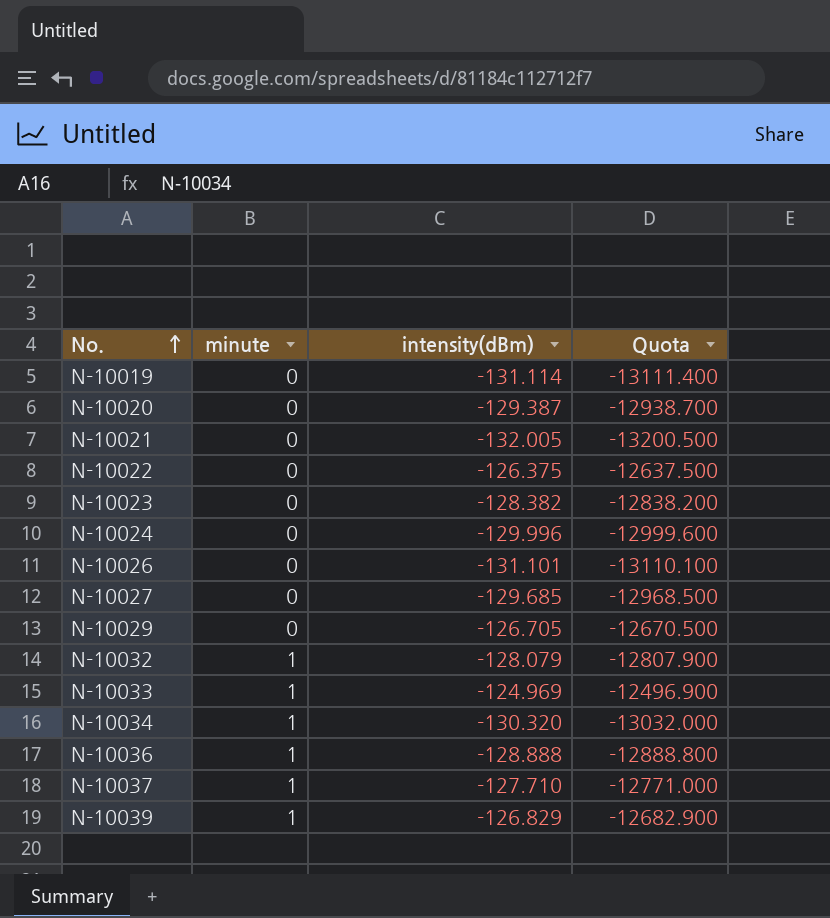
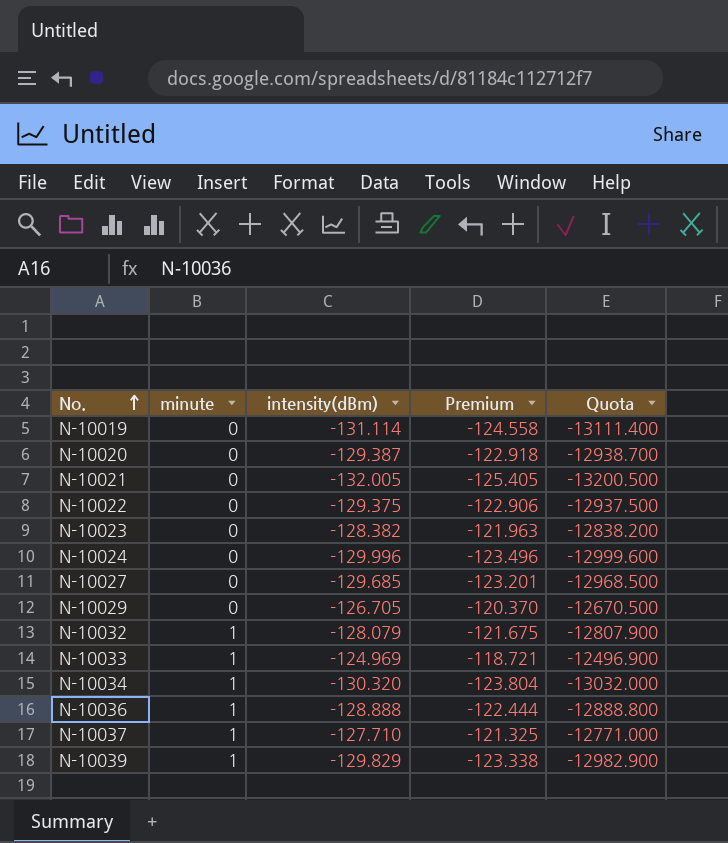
column Premium | formula: none -> [intensity(dBm)] * 0.95
row N-10026: 0 | -131.101 | -13110.100 -> none
N-10022 | intensity(dBm): -126.375 -> -129.375
N-10022 | Quota: -12637.500 -> -12937.500
N-10039 | intensity(dBm): -126.829 -> -129.829
N-10039 | Quota: -12682.900 -> -12982.900

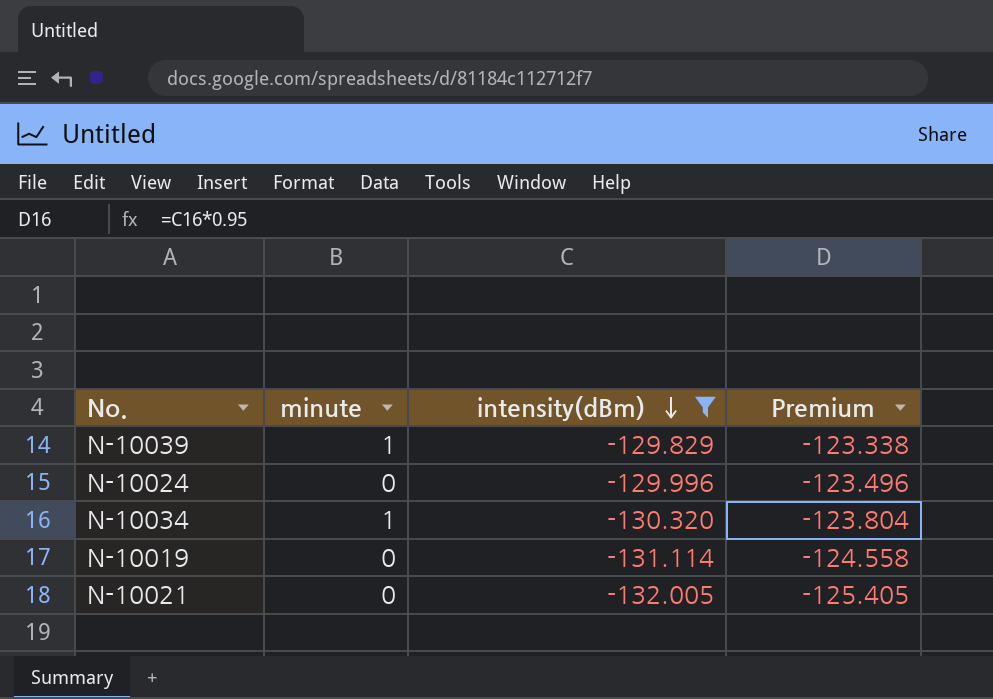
filter: none -> intensity(dBm) <= -129.829
row order: No. ascending -> intensity(dBm) descending
column Quota | formula: [intensity(dBm)] * 100 -> none

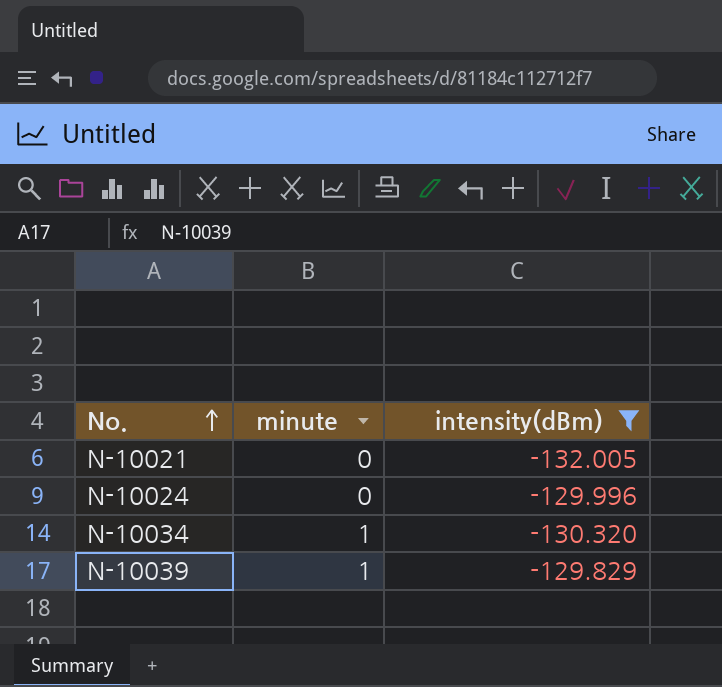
row order: intensity(dBm) descending -> No. ascending
column Premium | formula: [intensity(dBm)] * 0.95 -> none
row N-10019: 0 | -131.114 | -124.558 -> none

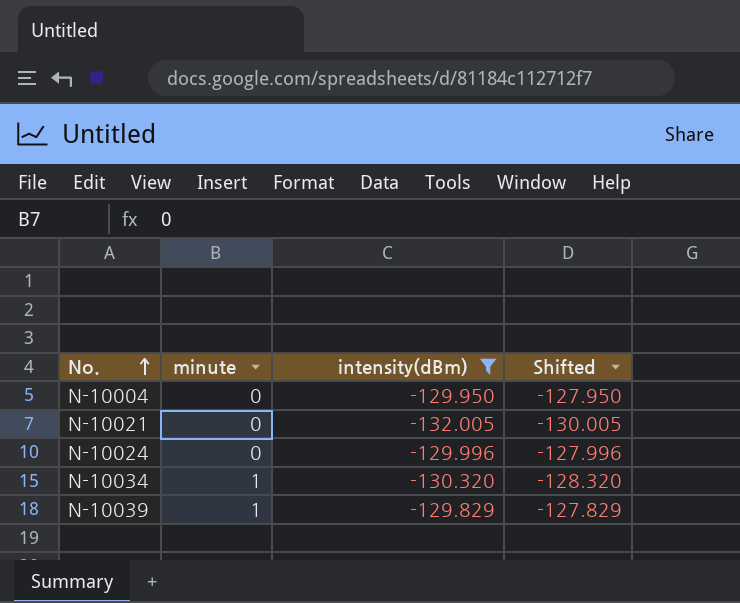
column Shifted | formula: none -> [intensity(dBm)] + 2
row N-10004: none -> 0 | -129.950 | -127.950

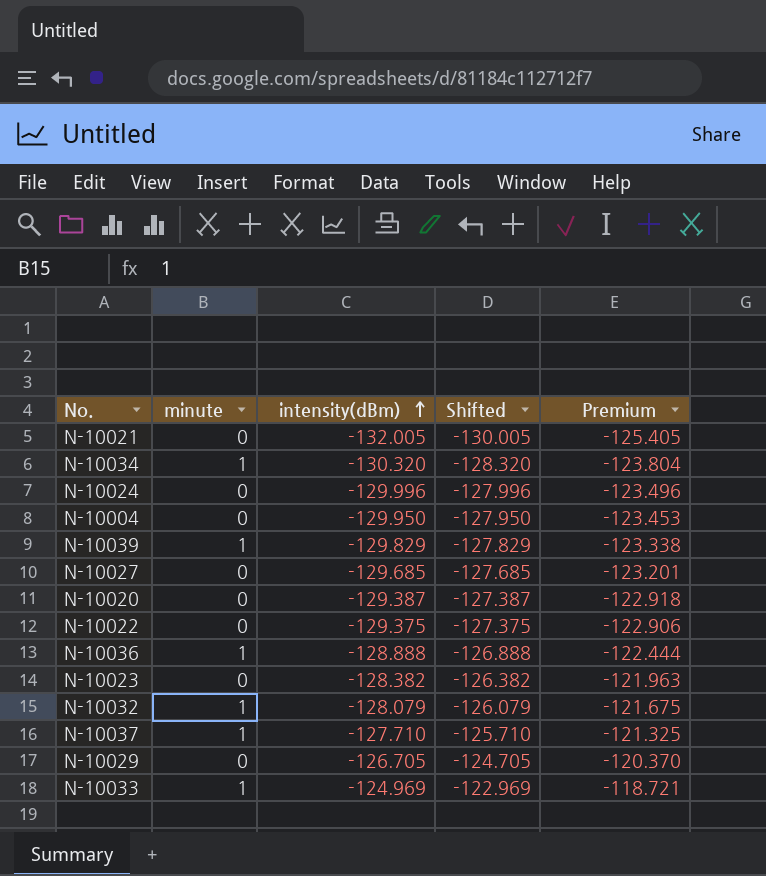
filter: intensity(dBm) <= -129.829 -> none
row order: No. ascending -> intensity(dBm) ascending
column Premium | formula: none -> [intensity(dBm)] * 0.95

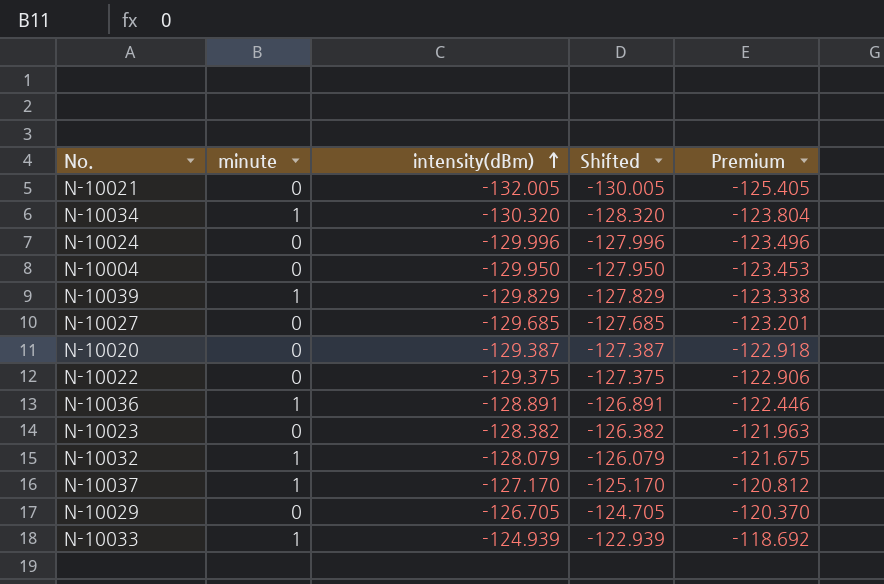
N-10036 | intensity(dBm): -128.888 -> -128.891
N-10036 | Shifted: -126.888 -> -126.891
N-10036 | Premium: -122.444 -> -122.446
N-10037 | intensity(dBm): -127.710 -> -127.170
N-10037 | Shifted: -125.710 -> -125.170
N-10037 | Premium: -121.325 -> -120.812
N-10033 | intensity(dBm): -124.969 -> -124.939
N-10033 | Shifted: -122.969 -> -122.939
N-10033 | Premium: -118.721 -> -118.692

